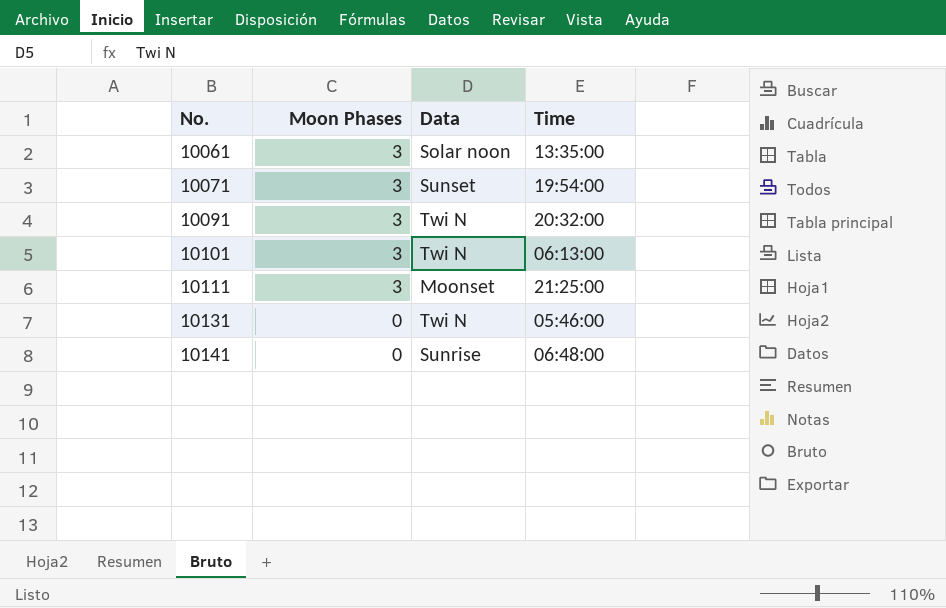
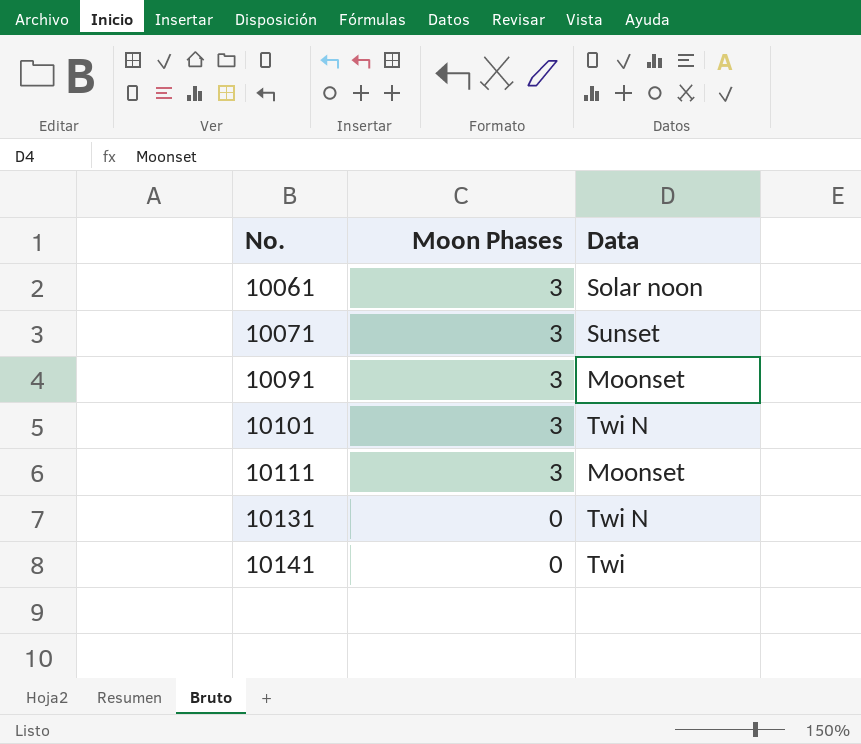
column Time | position: 4 -> none
10091 | Data: Twi N -> Moonset
10141 | Data: Sunrise -> Twi

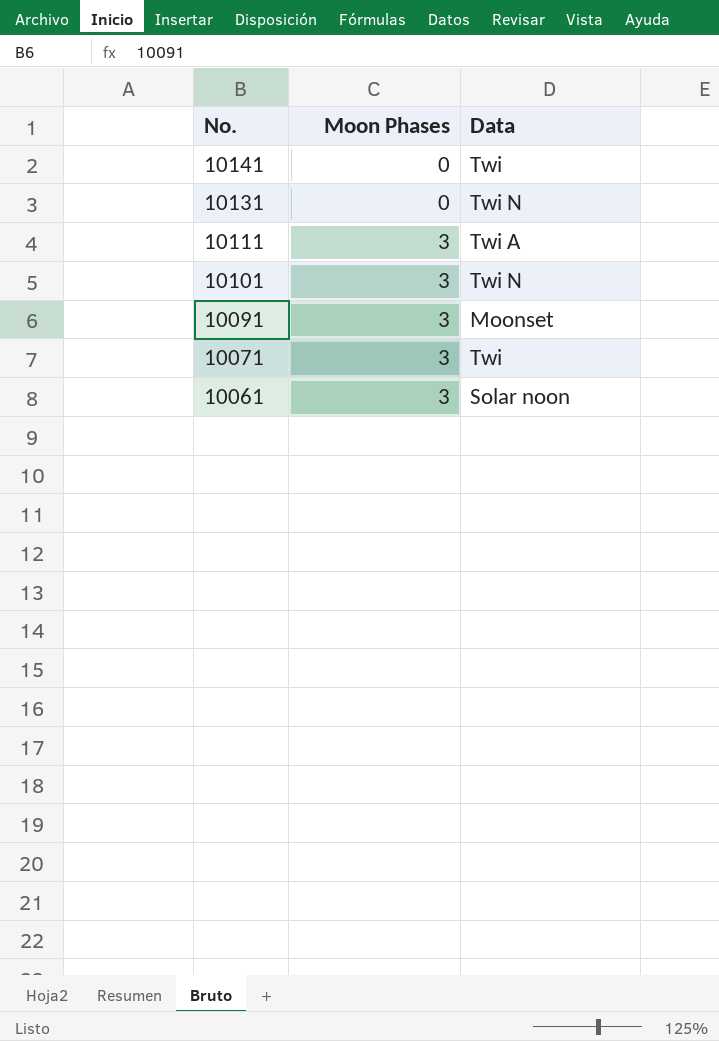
row order: No. ascending -> No. descending
10111 | Data: Moonset -> Twi A
10071 | Data: Sunset -> Twi

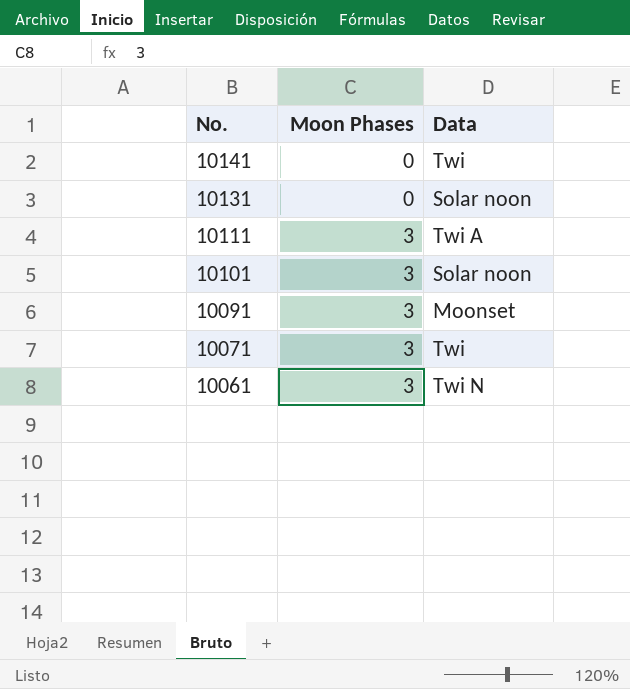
10131 | Data: Twi N -> Solar noon
10101 | Data: Twi N -> Solar noon
10061 | Data: Solar noon -> Twi N

